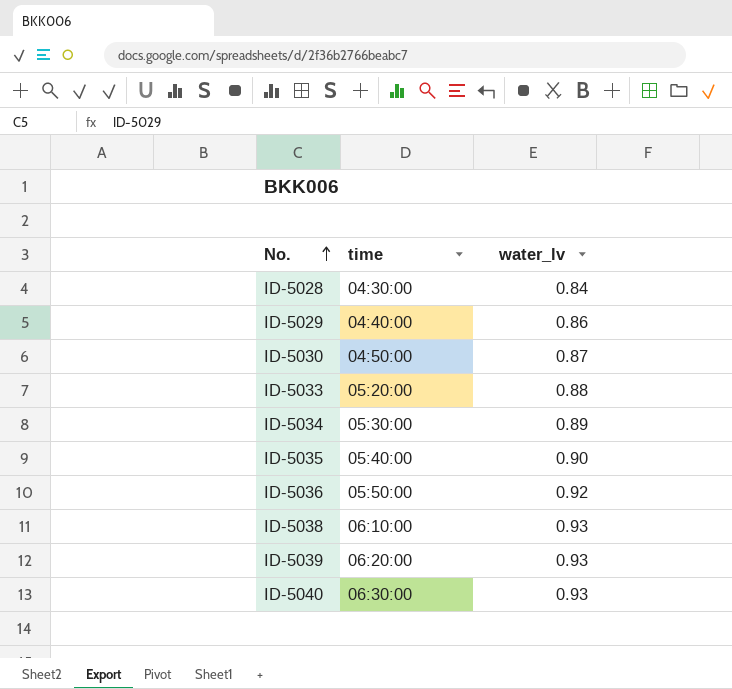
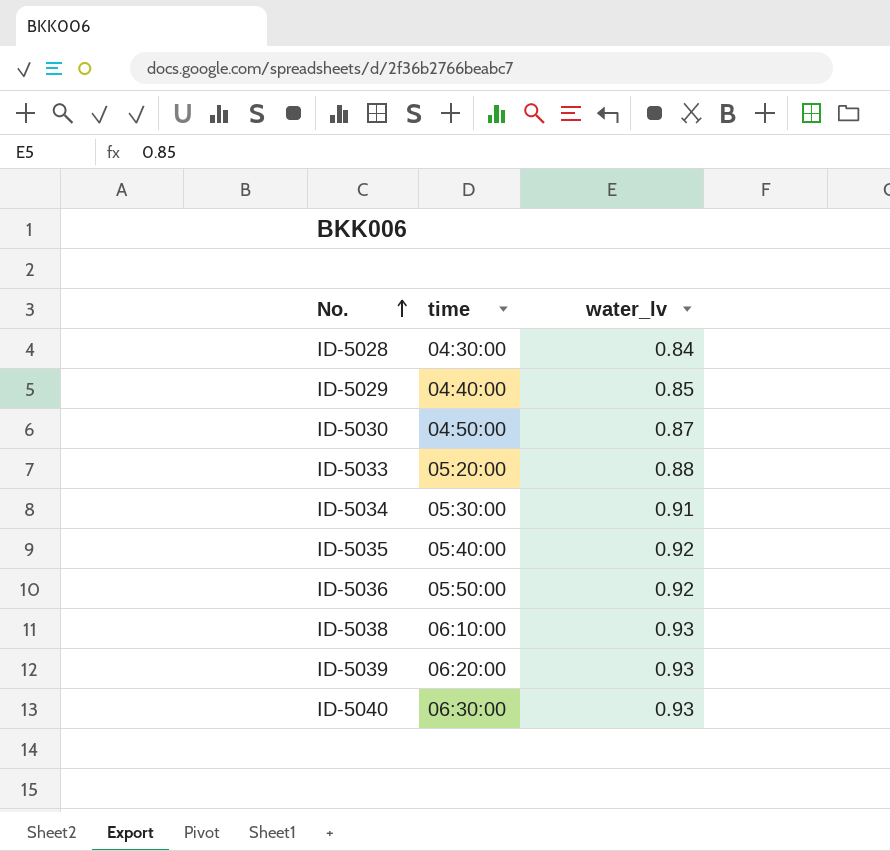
ID-5029 | water_lv: 0.86 -> 0.85
ID-5034 | water_lv: 0.89 -> 0.91
ID-5035 | water_lv: 0.90 -> 0.92

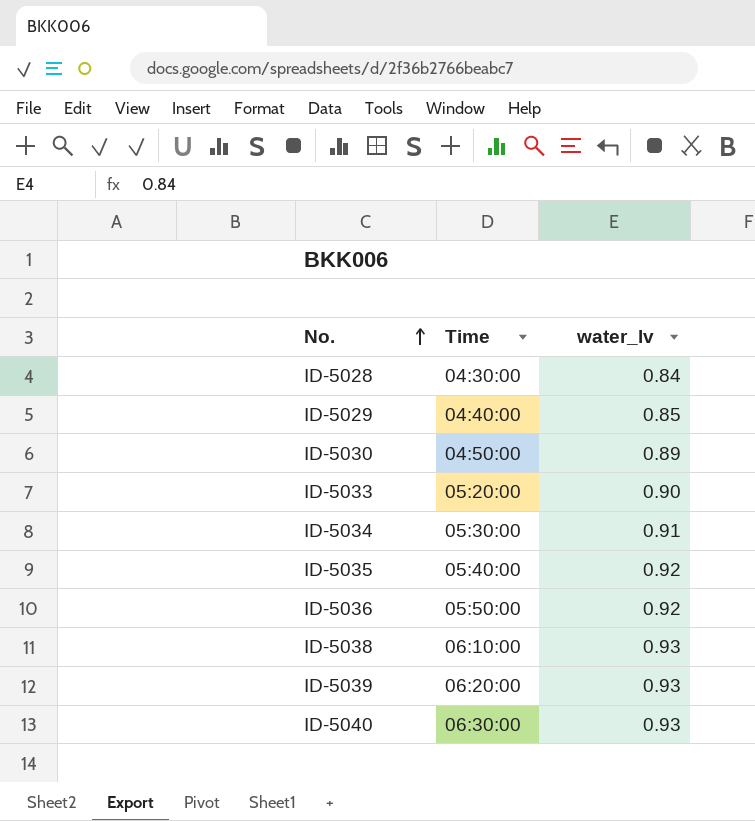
column name: time -> Time
ID-5030 | water_lv: 0.87 -> 0.89
ID-5033 | water_lv: 0.88 -> 0.90

